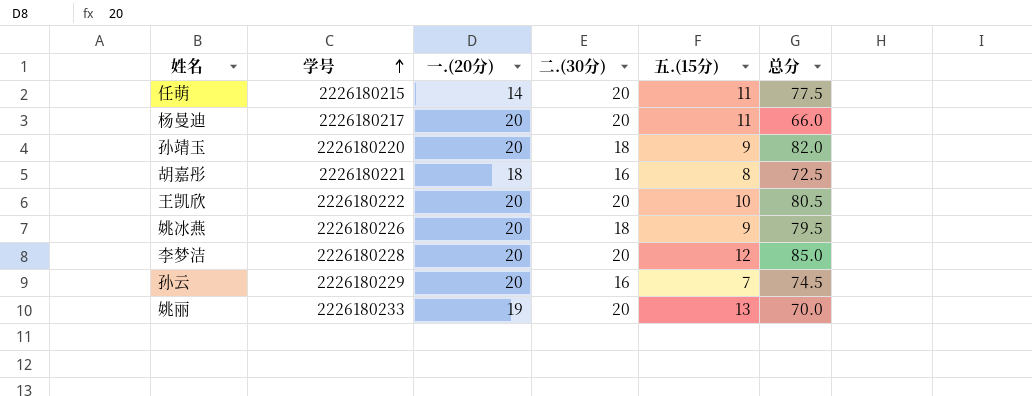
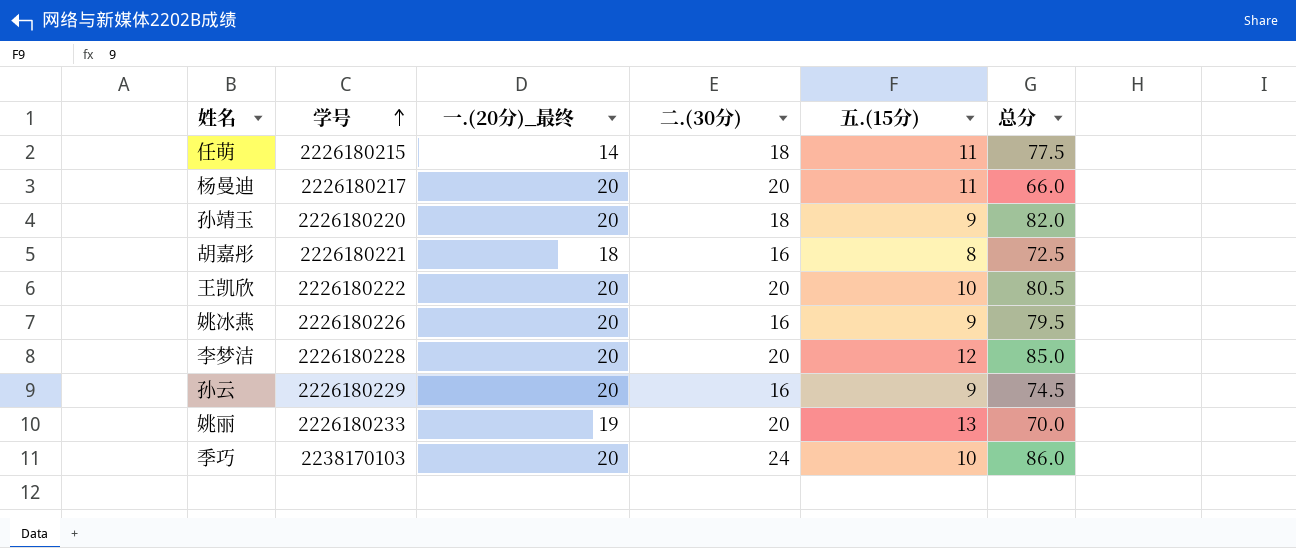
column name: 一.(20分) -> 一.(20分)_最终
任萌 | 二.(30分): 20 -> 18
姚冰燕 | 二.(30分): 18 -> 16
孙云 | 五.(15分): 7 -> 9
row 季巧: none -> 2238170103 | 20 | 24 | 10 | 86.0

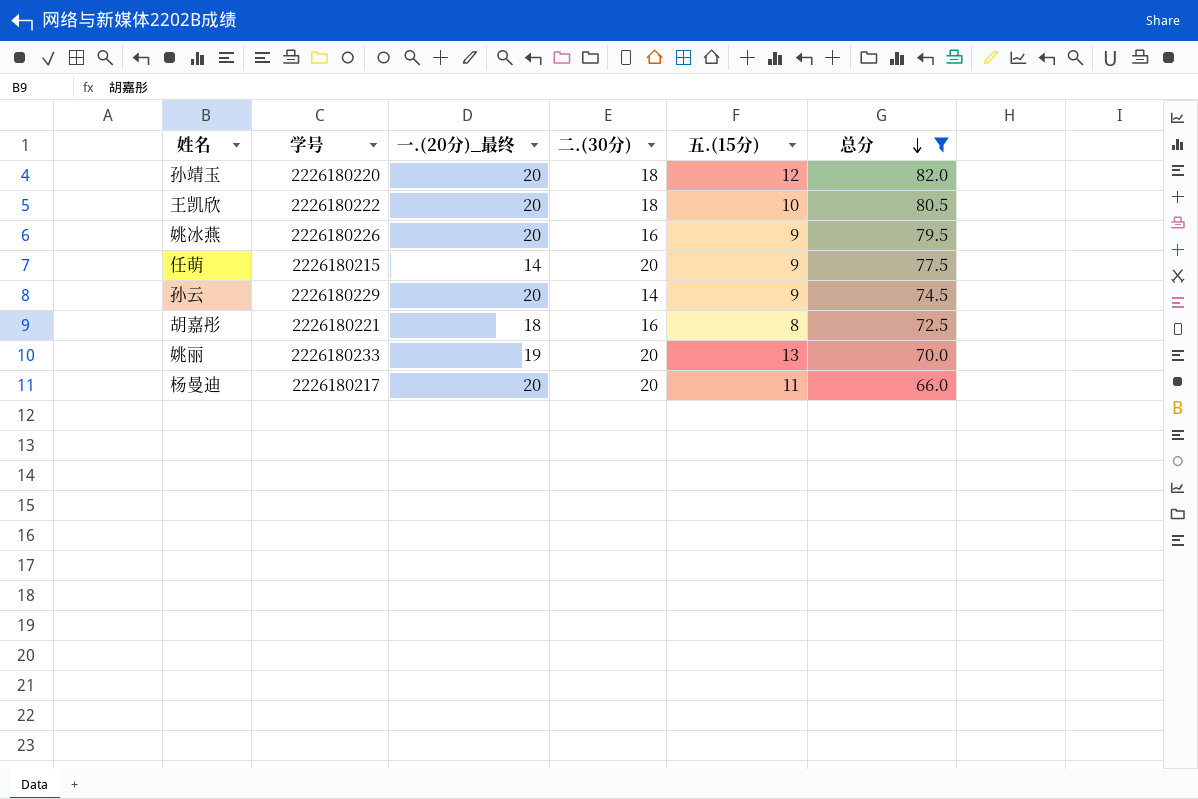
filter: none -> 总分 <= 82.0
row order: 学号 ascending -> 总分 descending
孙靖玉 | 五.(15分): 9 -> 12
王凯欣 | 二.(30分): 20 -> 18
任萌 | 二.(30分): 18 -> 20
任萌 | 五.(15分): 11 -> 9
孙云 | 二.(30分): 16 -> 14

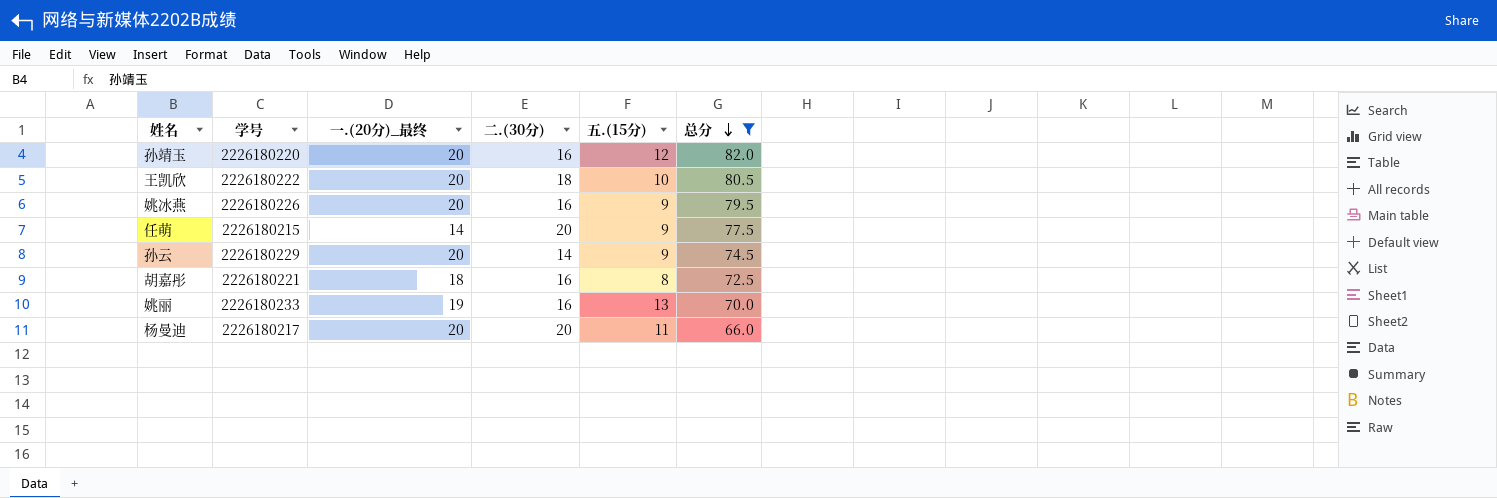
孙靖玉 | 二.(30分): 18 -> 16
姚丽 | 二.(30分): 20 -> 16

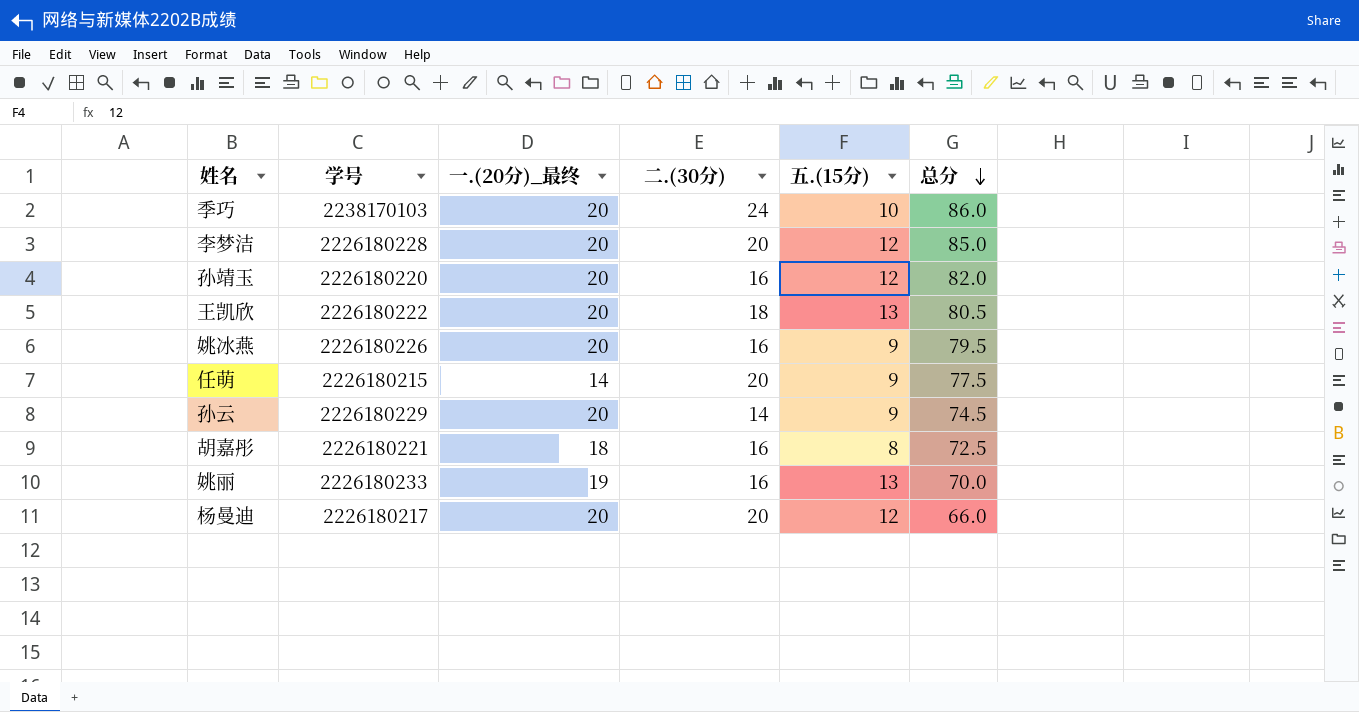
filter: 总分 <= 82.0 -> none
王凯欣 | 五.(15分): 10 -> 13
杨曼迪 | 五.(15分): 11 -> 12

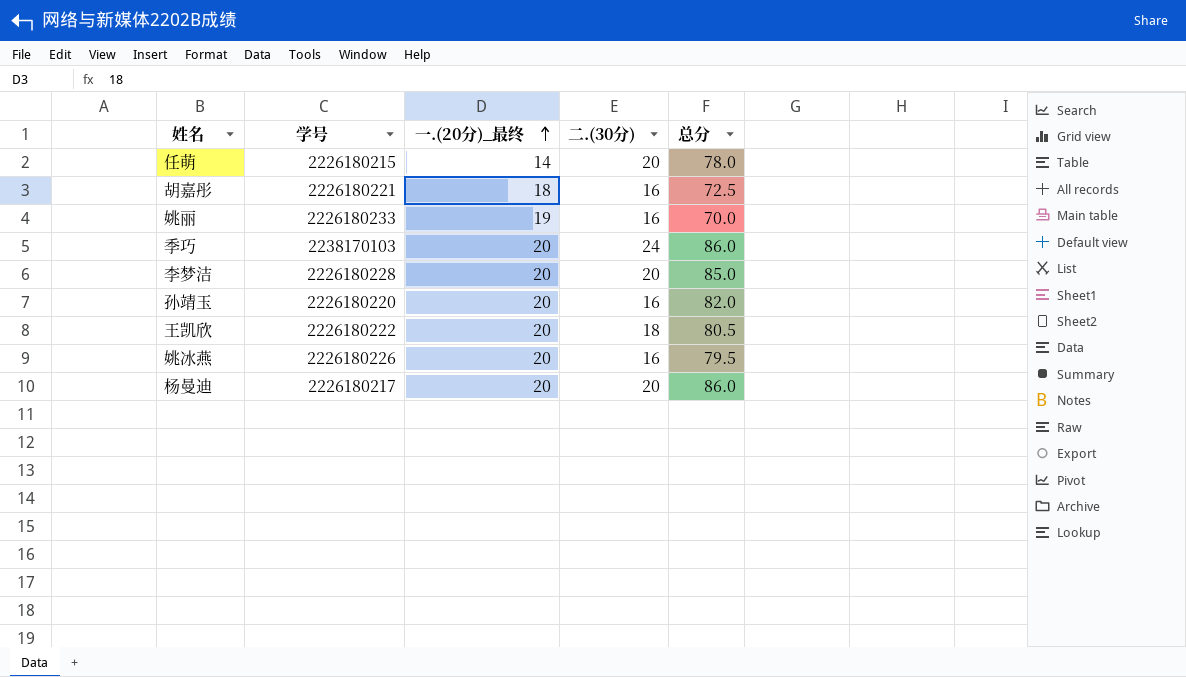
row order: 总分 descending -> 一.(20分)_最终 ascending
column 五.(15分) | position: 5 -> none
row 孙云: 2226180229 | 20 | 14 | 9 | 74.5 -> none
任萌 | 总分: 77.5 -> 78.0
杨曼迪 | 总分: 66.0 -> 86.0

